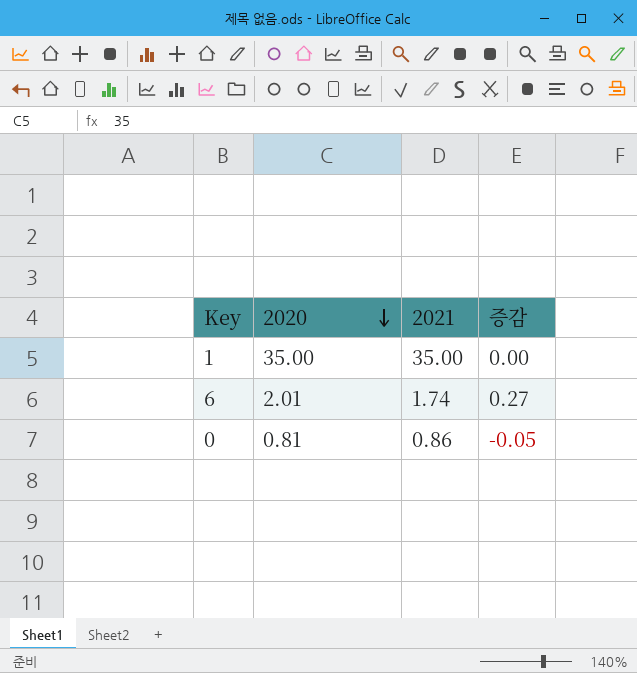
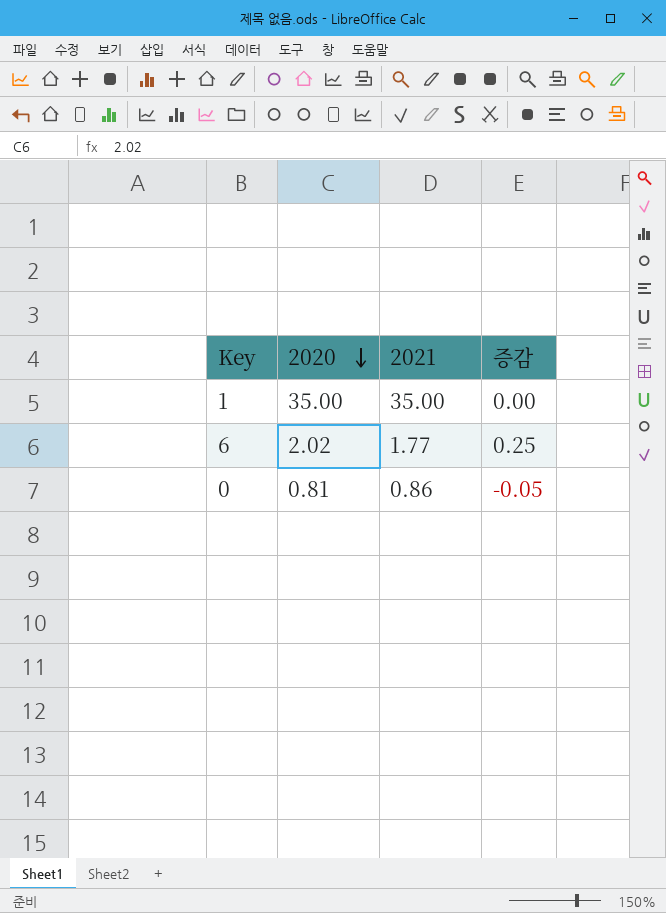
6 | 2020: 2.01 -> 2.02
6 | 2021: 1.74 -> 1.77
6 | 증감: 0.27 -> 0.25

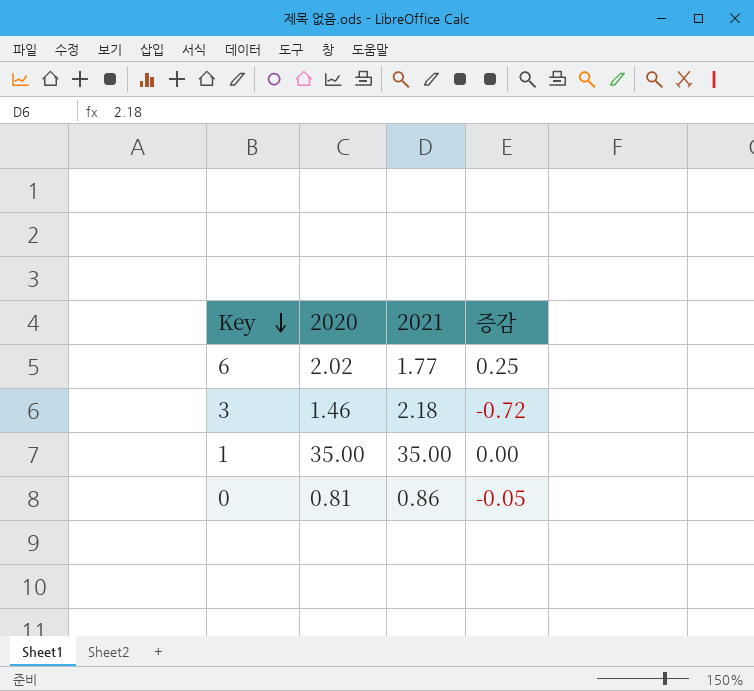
row order: 2020 descending -> Key descending
row 3: none -> 1.46 | 2.18 | -0.72

